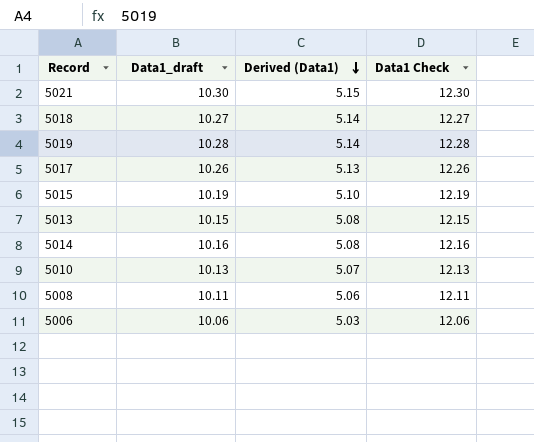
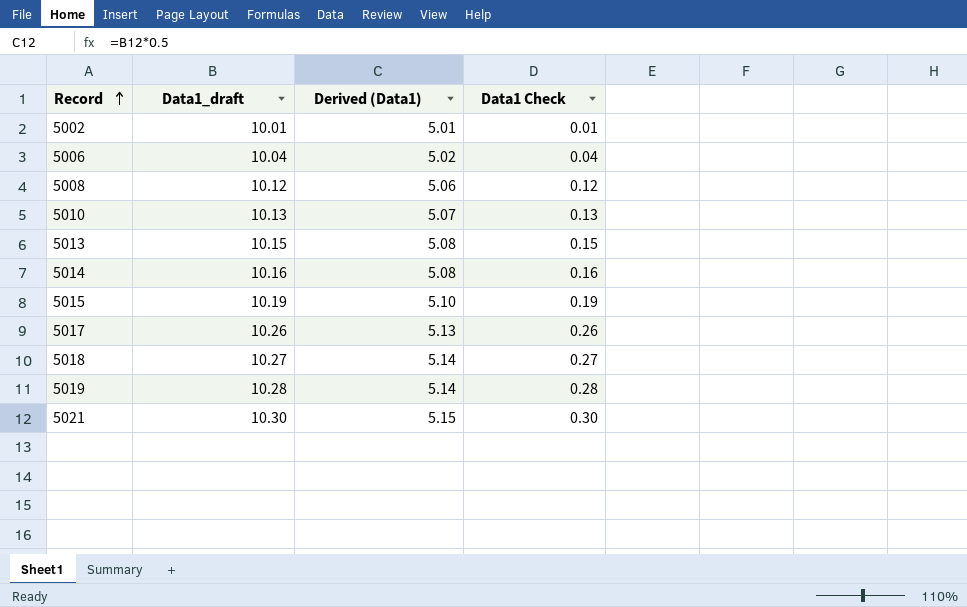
row order: Derived (Data1) descending -> Record ascending
column Data1 Check | formula: [Data1_draft] + 2 -> [Data1_draft] - 10
row 5002: none -> 10.01 | 5.01 | 0.01
5006 | Data1_draft: 10.06 -> 10.04
5006 | Derived (Data1): 5.03 -> 5.02
5008 | Data1_draft: 10.11 -> 10.12

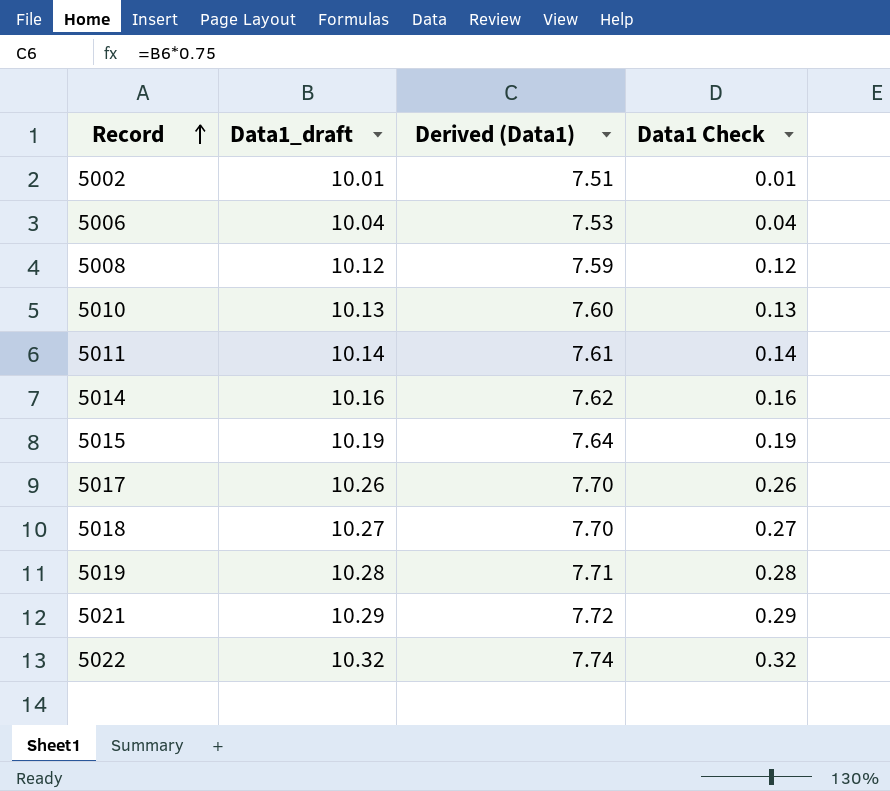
column Derived (Data1) | formula: [Data1_draft] * 0.5 -> [Data1_draft] * 0.75
row 5013: 10.15 | 5.08 | 0.15 -> none
row 5011: none -> 10.14 | 7.61 | 0.14
5021 | Data1_draft: 10.30 -> 10.29
5021 | Data1 Check: 0.30 -> 0.29
row 5022: none -> 10.32 | 7.74 | 0.32

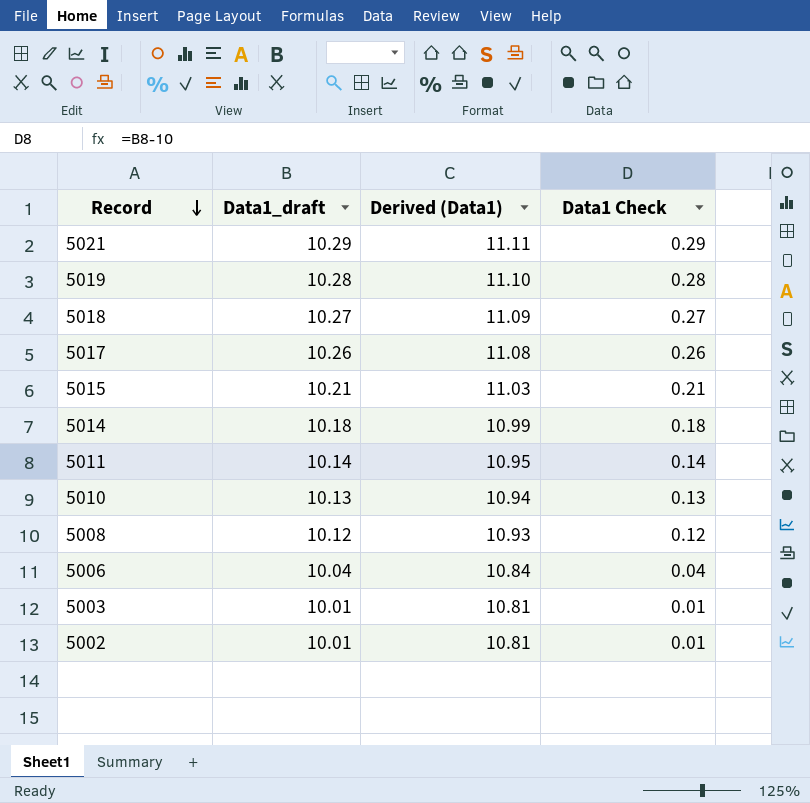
row order: Record ascending -> Record descending
column Derived (Data1) | formula: [Data1_draft] * 0.75 -> [Data1_draft] * 1.08
row 5022: 10.32 | 7.74 | 0.32 -> none
5015 | Data1_draft: 10.19 -> 10.21
5015 | Data1 Check: 0.19 -> 0.21
5014 | Data1_draft: 10.16 -> 10.18
5014 | Data1 Check: 0.16 -> 0.18
row 5003: none -> 10.01 | 10.81 | 0.01

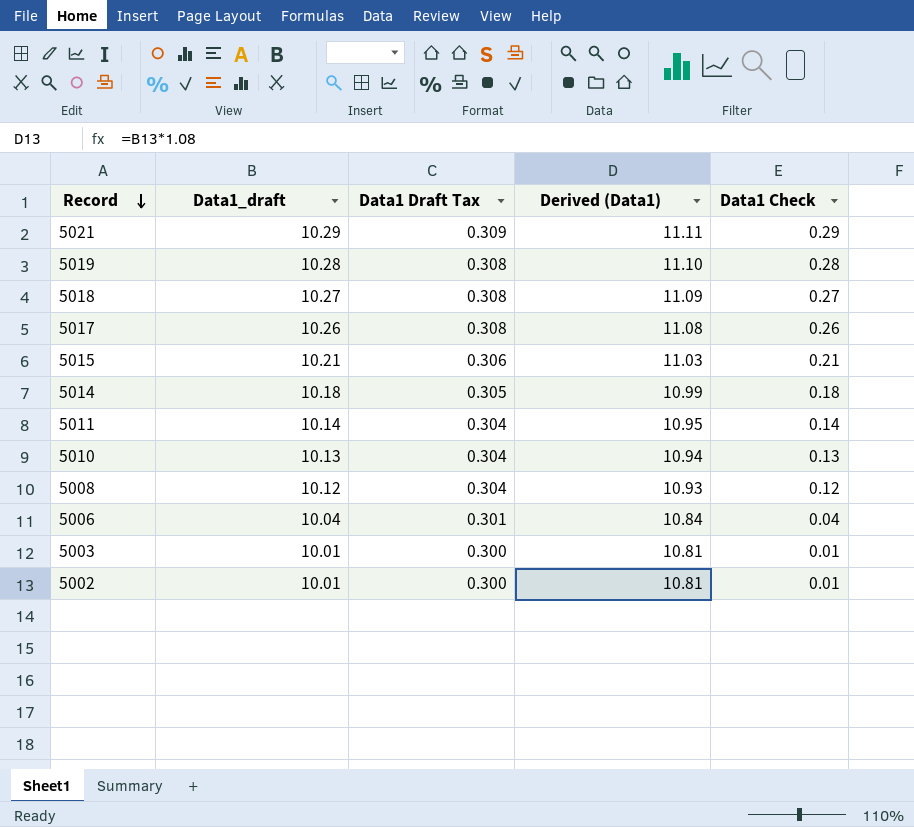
column Data1 Draft Tax | formula: none -> [Data1_draft] * 0.03

